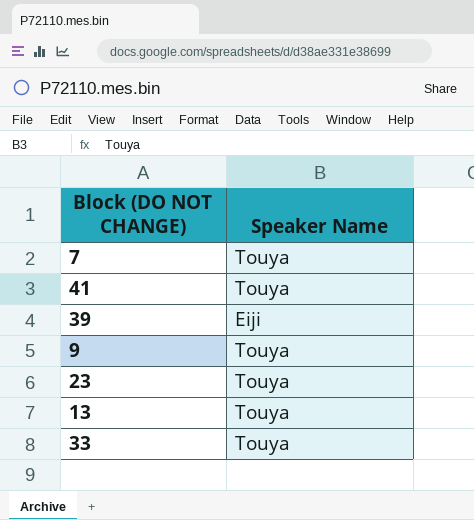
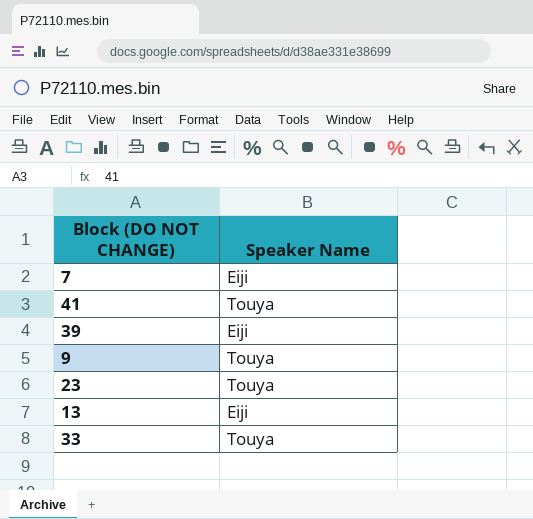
7 | Speaker Name: Touya -> Eiji
13 | Speaker Name: Touya -> Eiji

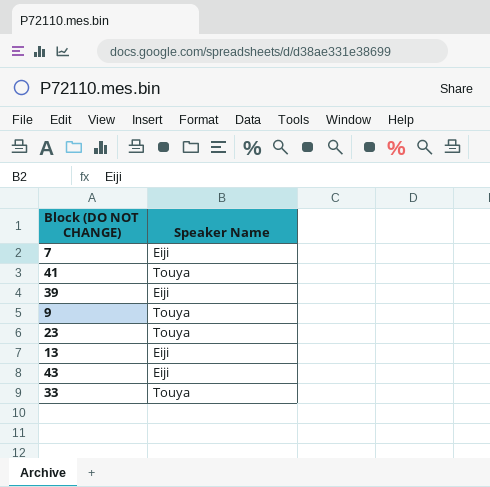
row 43: none -> Eiji

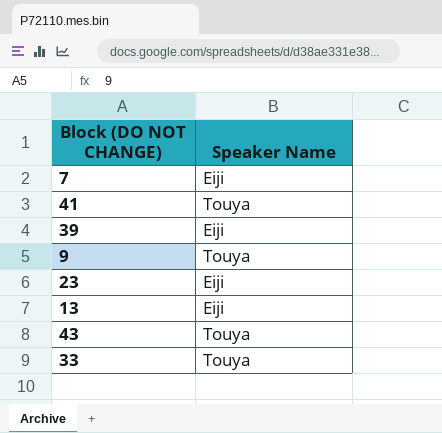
23 | Speaker Name: Touya -> Eiji
43 | Speaker Name: Eiji -> Touya

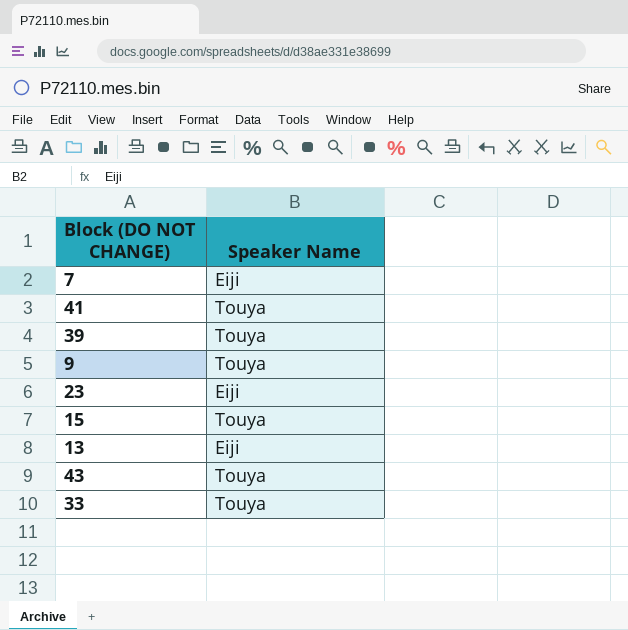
39 | Speaker Name: Eiji -> Touya
row 15: none -> Touya

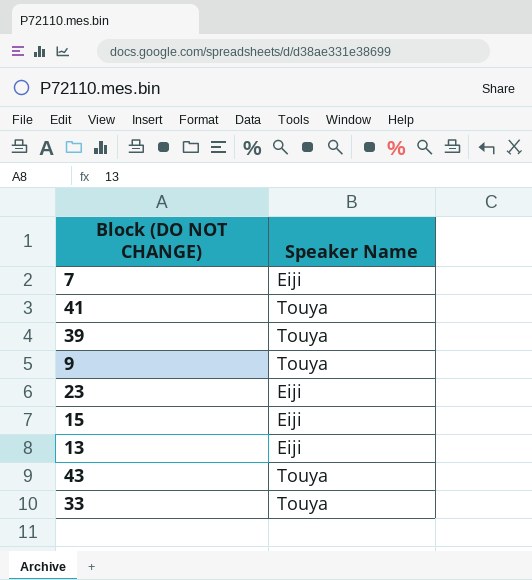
15 | Speaker Name: Touya -> Eiji

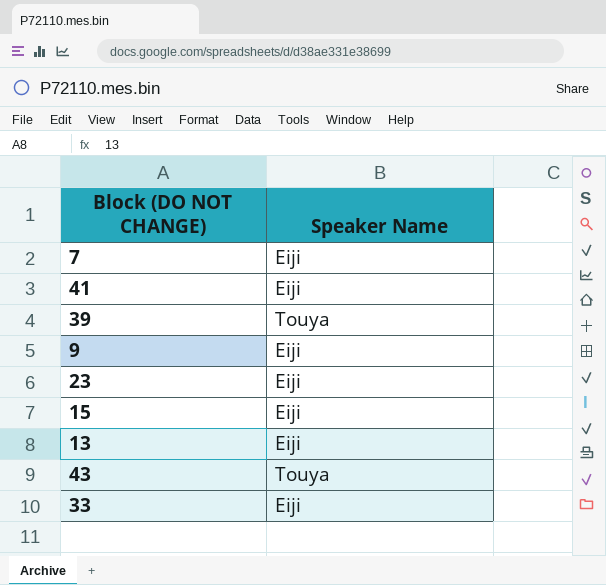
41 | Speaker Name: Touya -> Eiji
9 | Speaker Name: Touya -> Eiji
33 | Speaker Name: Touya -> Eiji

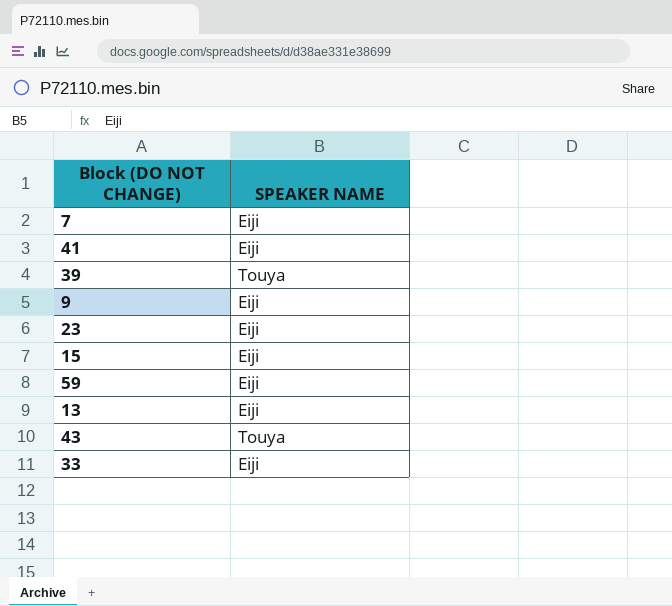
column name: Speaker Name -> SPEAKER NAME
row 59: none -> Eiji

